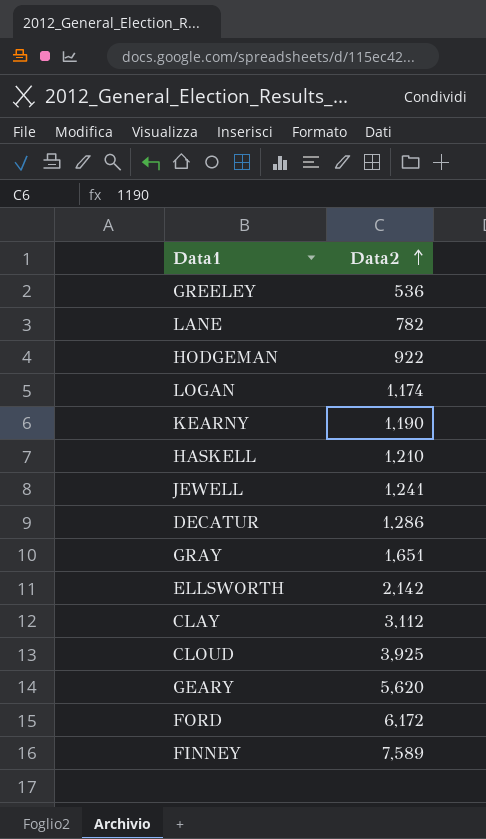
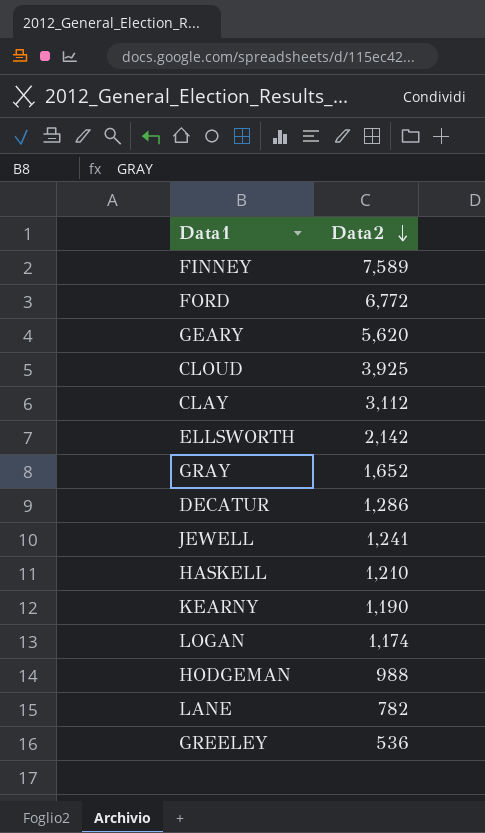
row order: Data2 ascending -> Data2 descending
FORD | Data2: 6,172 -> 6,772
GRAY | Data2: 1,651 -> 1,652
HODGEMAN | Data2: 922 -> 988

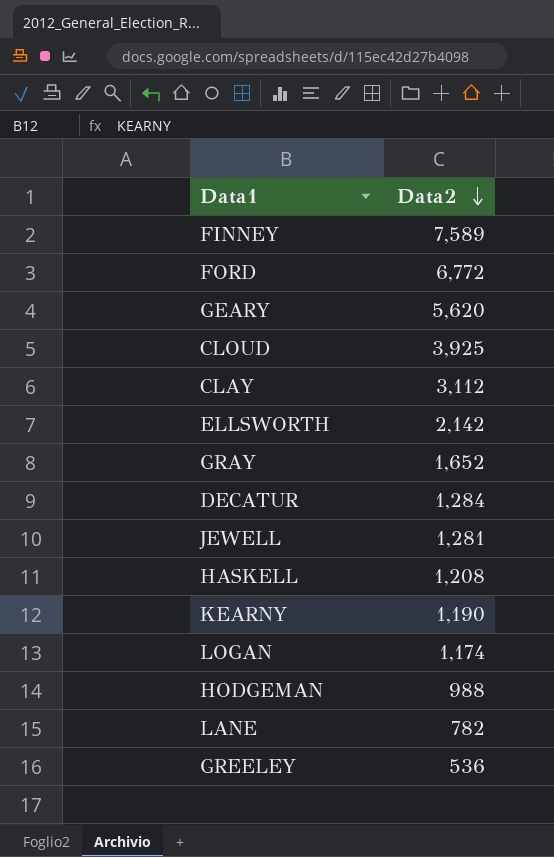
DECATUR | Data2: 1,286 -> 1,284
JEWELL | Data2: 1,241 -> 1,281
HASKELL | Data2: 1,210 -> 1,208

